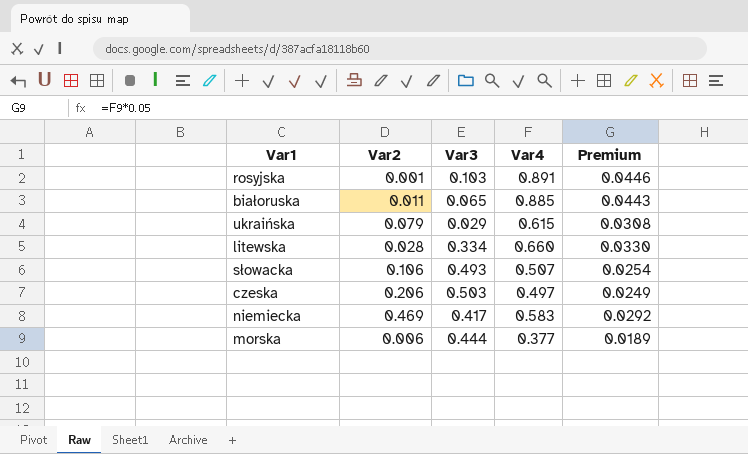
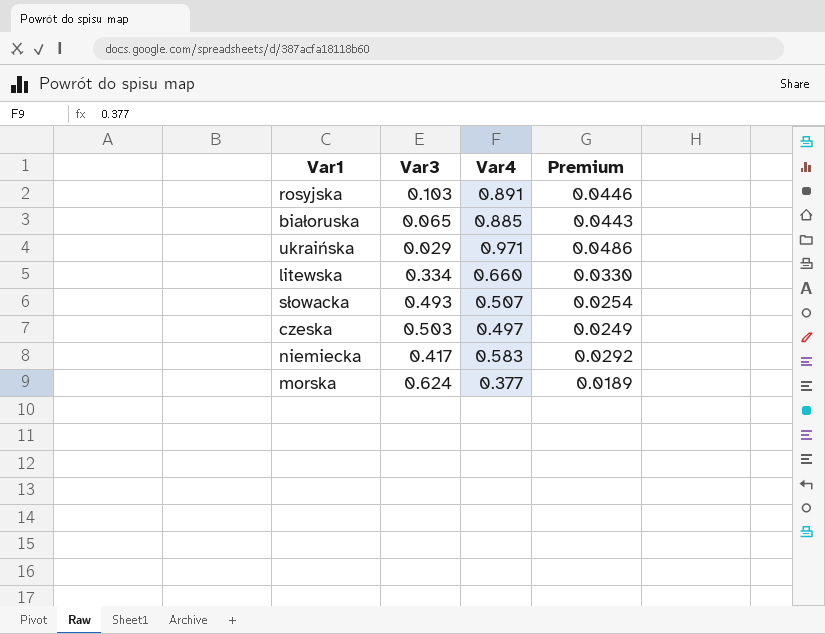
column Var2 | position: 2 -> none
ukraińska | Var4: 0.615 -> 0.971
ukraińska | Premium: 0.0308 -> 0.0486
morska | Var3: 0.444 -> 0.624

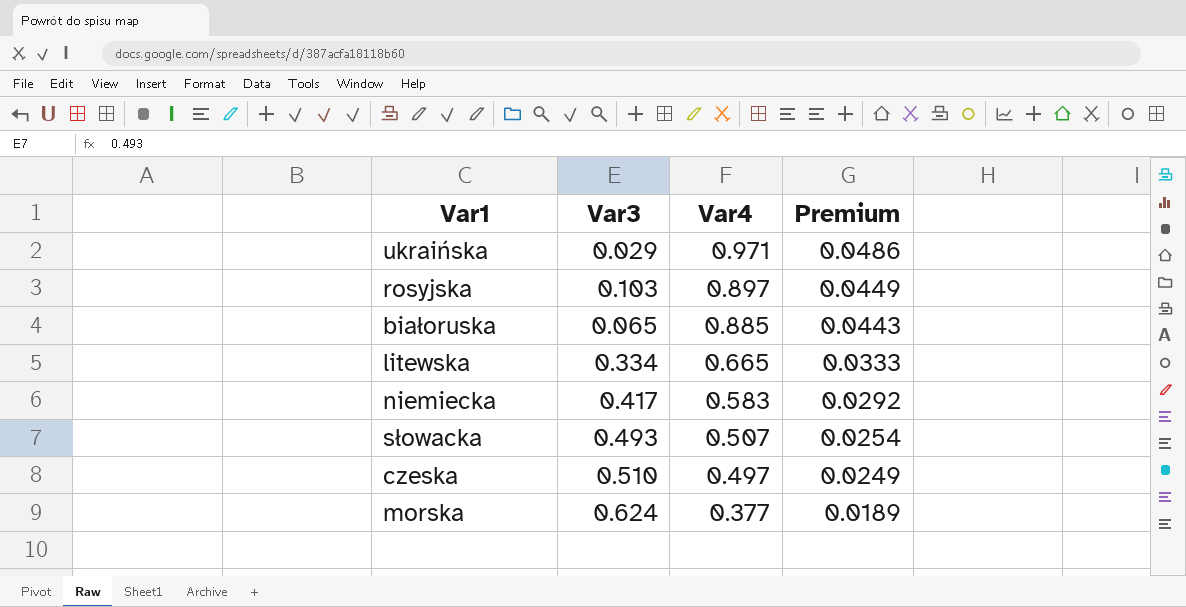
row order: none -> Var4 descending
rosyjska | Var4: 0.891 -> 0.897
rosyjska | Premium: 0.0446 -> 0.0449
litewska | Var4: 0.660 -> 0.665
litewska | Premium: 0.0330 -> 0.0333
czeska | Var3: 0.503 -> 0.510

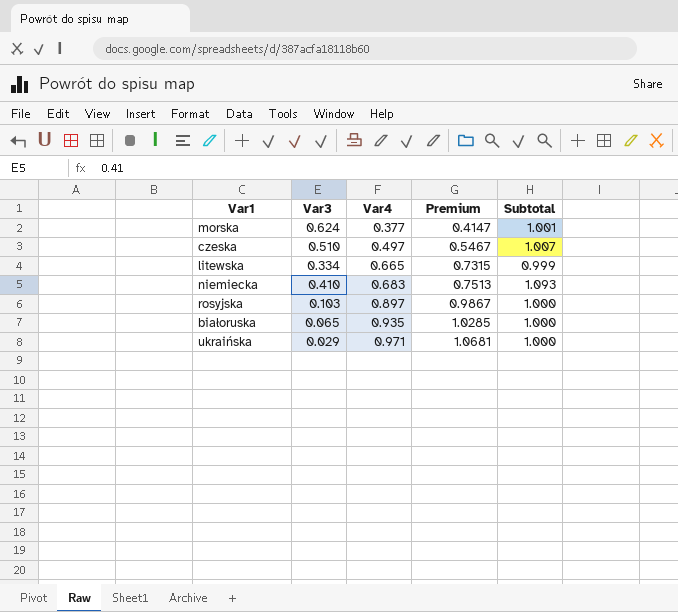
row order: Var4 descending -> Var4 ascending
column Premium | formula: [Var4] * 0.05 -> [Var4] * 1.1
column Subtotal | formula: none -> [Var3] + [Var4]
row słowacka: 0.493 | 0.507 | 0.0254 -> none
niemiecka | Var3: 0.417 -> 0.410
niemiecka | Var4: 0.583 -> 0.683
białoruska | Var4: 0.885 -> 0.935

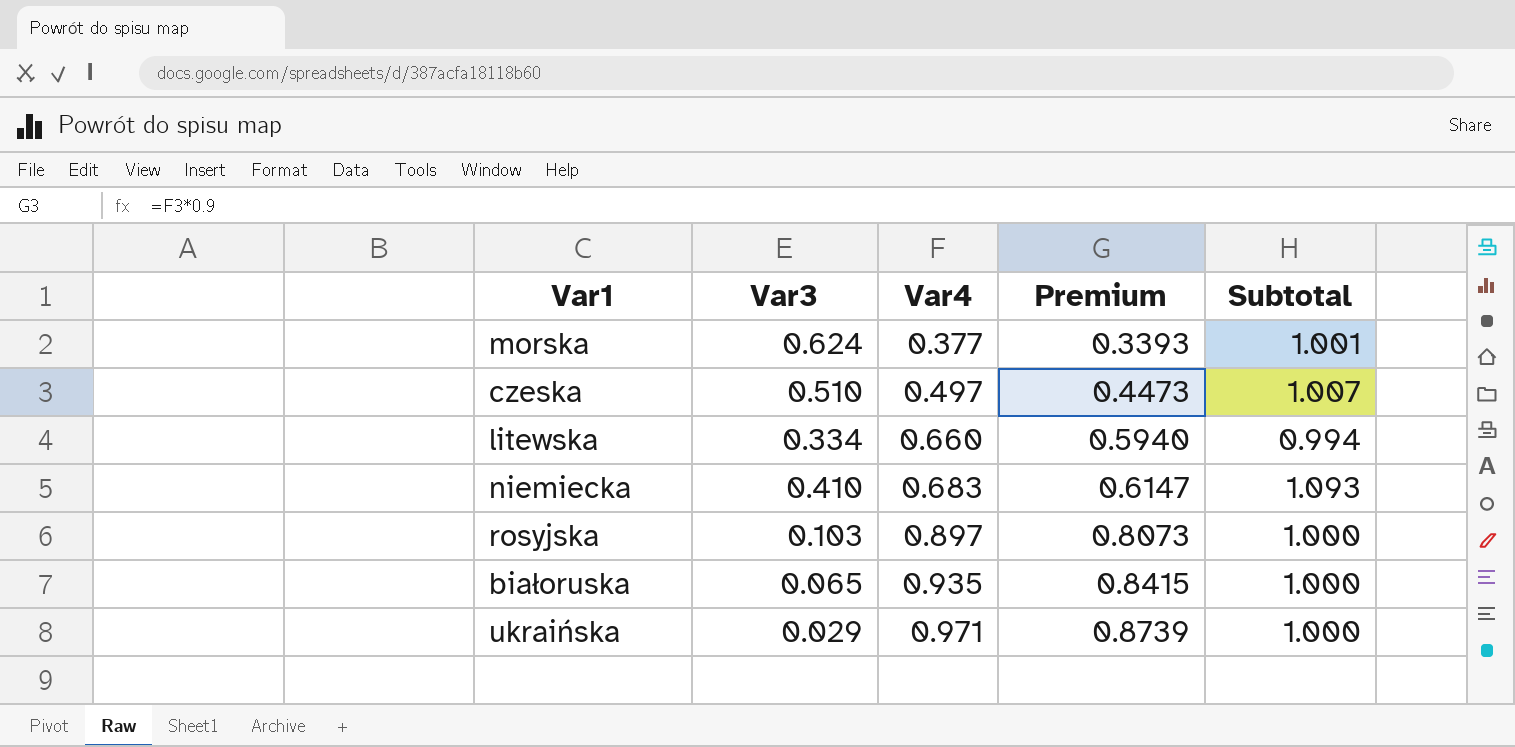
column Premium | formula: [Var4] * 1.1 -> [Var4] * 0.9
litewska | Var4: 0.665 -> 0.660
litewska | Subtotal: 0.999 -> 0.994

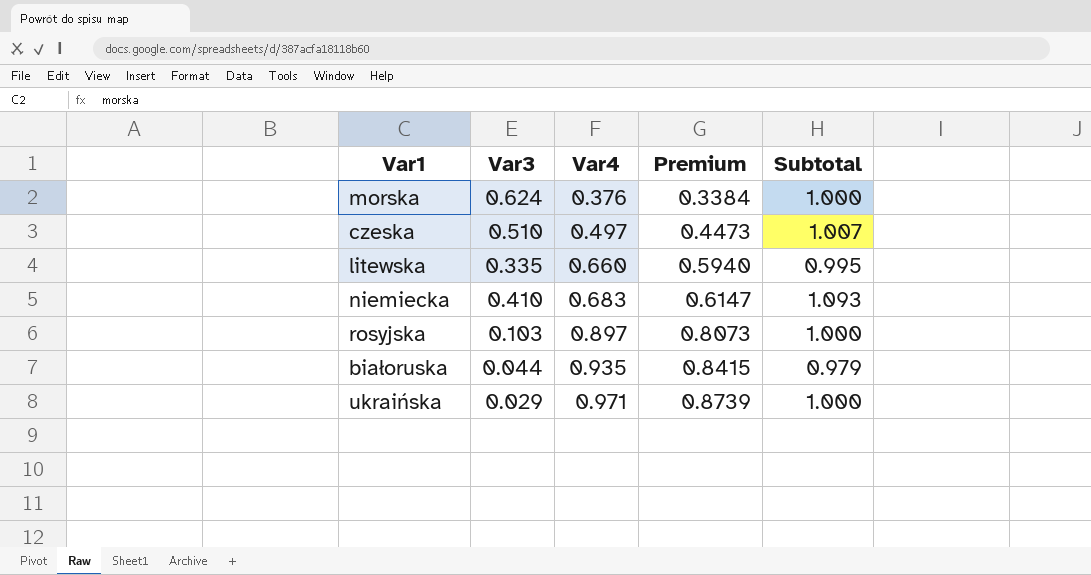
morska | Var4: 0.377 -> 0.376
morska | Premium: 0.3393 -> 0.3384
morska | Subtotal: 1.001 -> 1.000
litewska | Var3: 0.334 -> 0.335
litewska | Subtotal: 0.994 -> 0.995
białoruska | Var3: 0.065 -> 0.044
białoruska | Subtotal: 1.000 -> 0.979

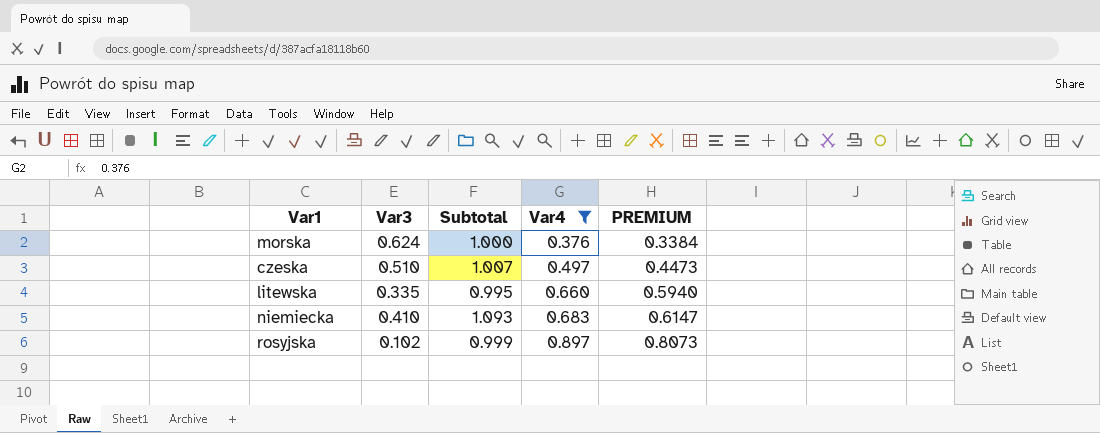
filter: none -> Var4 <= 0.897
column Subtotal | position: 5 -> 3
column name: Premium -> PREMIUM
rosyjska | Var3: 0.103 -> 0.102
rosyjska | Subtotal: 1.000 -> 0.999

